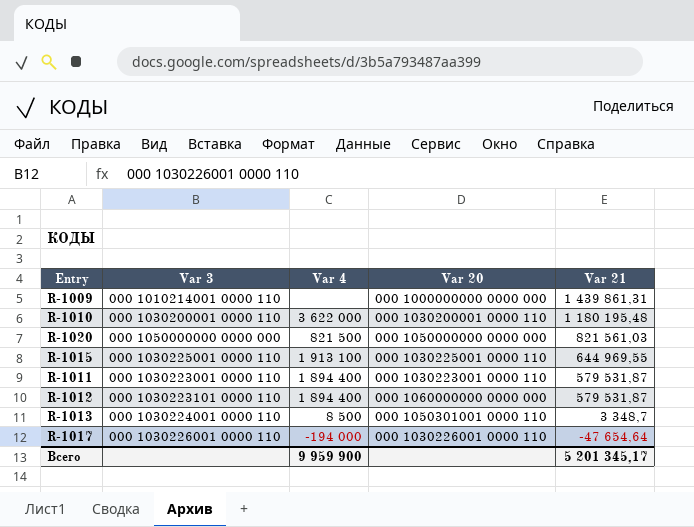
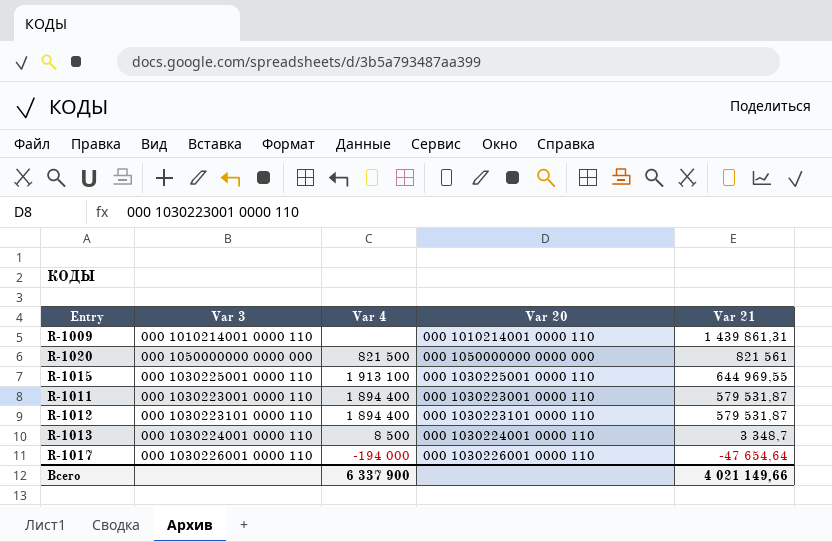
row R-1010: 000 1030200001 0000 110 | 3 622 000 | 000 1030200001 0000 110 | 1 180 195,48 -> none
R-1009 | Var 20: 000 1000000000 0000 000 -> 000 1010214001 0000 110
R-1020 | Var 21: 821 561,03 -> 821 561
R-1012 | Var 20: 000 1060000000 0000 000 -> 000 1030223101 0000 110
R-1013 | Var 20: 000 1050301001 0000 110 -> 000 1030224001 0000 110
Всего | Var 4: 9 959 900 -> 6 337 900
Всего | Var 21: 5 201 345,17 -> 4 021 149,66

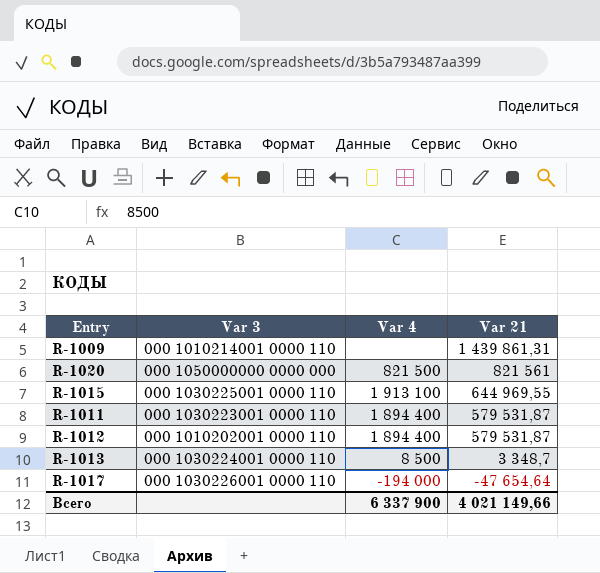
column Var 20 | position: 4 -> none
R-1012 | Var 3: 000 1030223101 0000 110 -> 000 1010202001 0000 110

